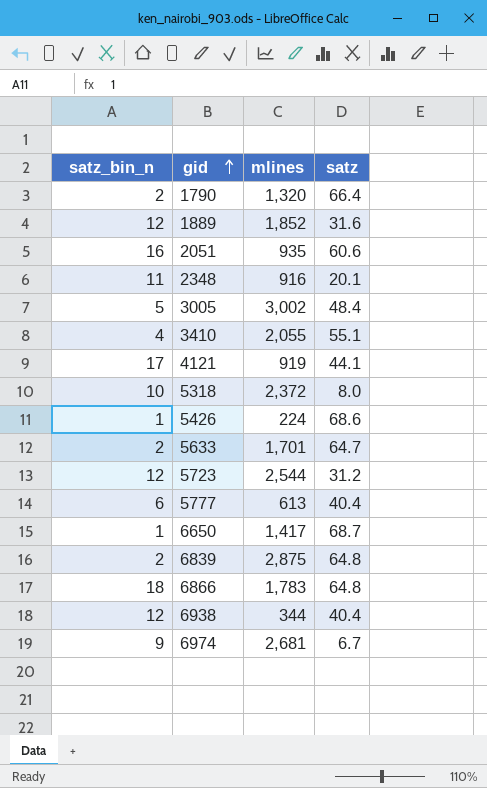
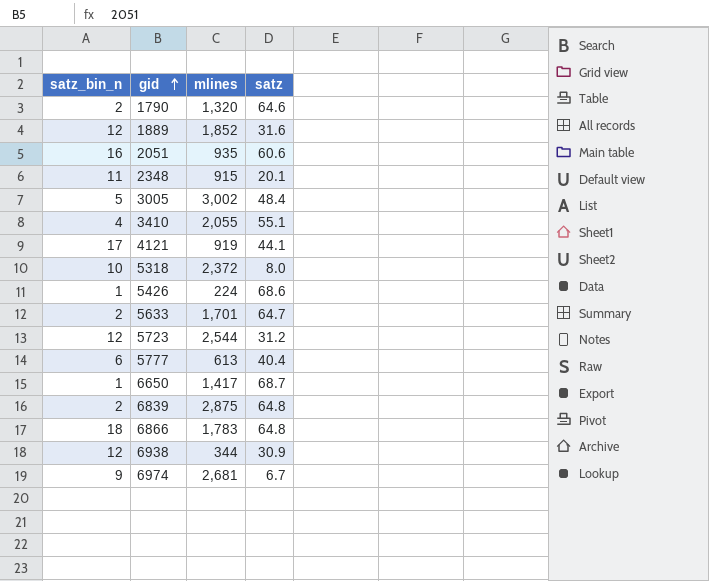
1790 | satz: 66.4 -> 64.6
2348 | mlines: 916 -> 915
6938 | satz: 40.4 -> 30.9

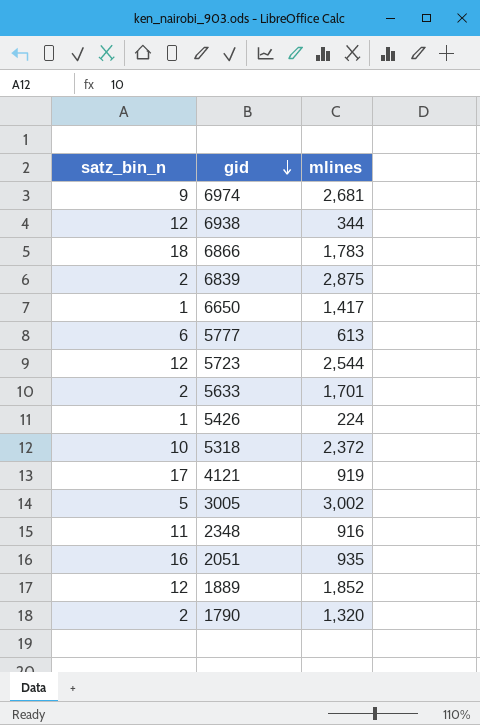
row order: gid ascending -> gid descending
column satz | position: 4 -> none
row 3410: 4 | 2,055 | 55.1 -> none
2348 | mlines: 915 -> 916

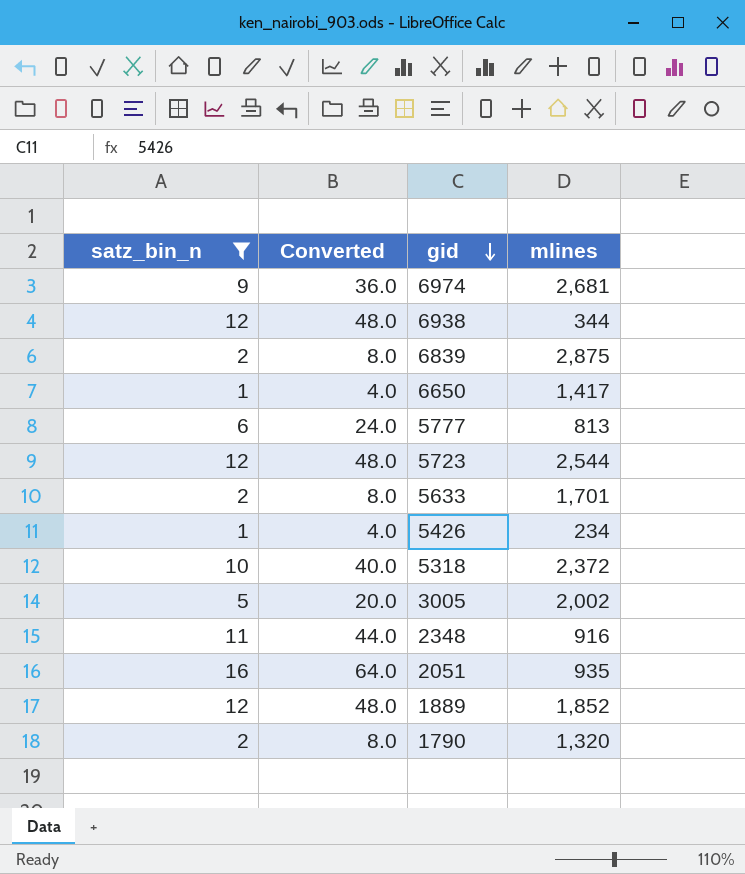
filter: none -> satz_bin_n <= 16
column Converted | formula: none -> [satz_bin_n] * 4
5777 | mlines: 613 -> 813
5426 | mlines: 224 -> 234
3005 | mlines: 3,002 -> 2,002

